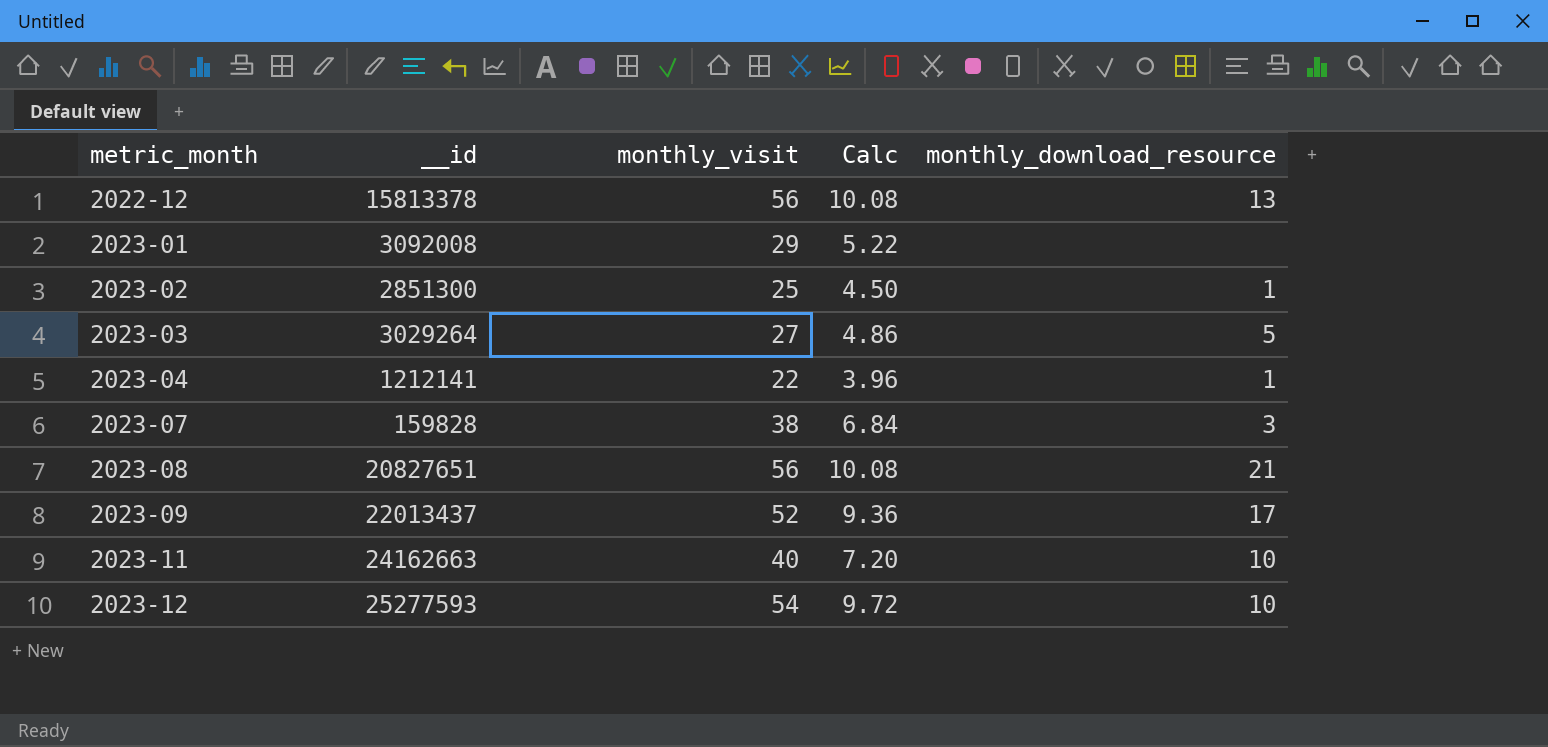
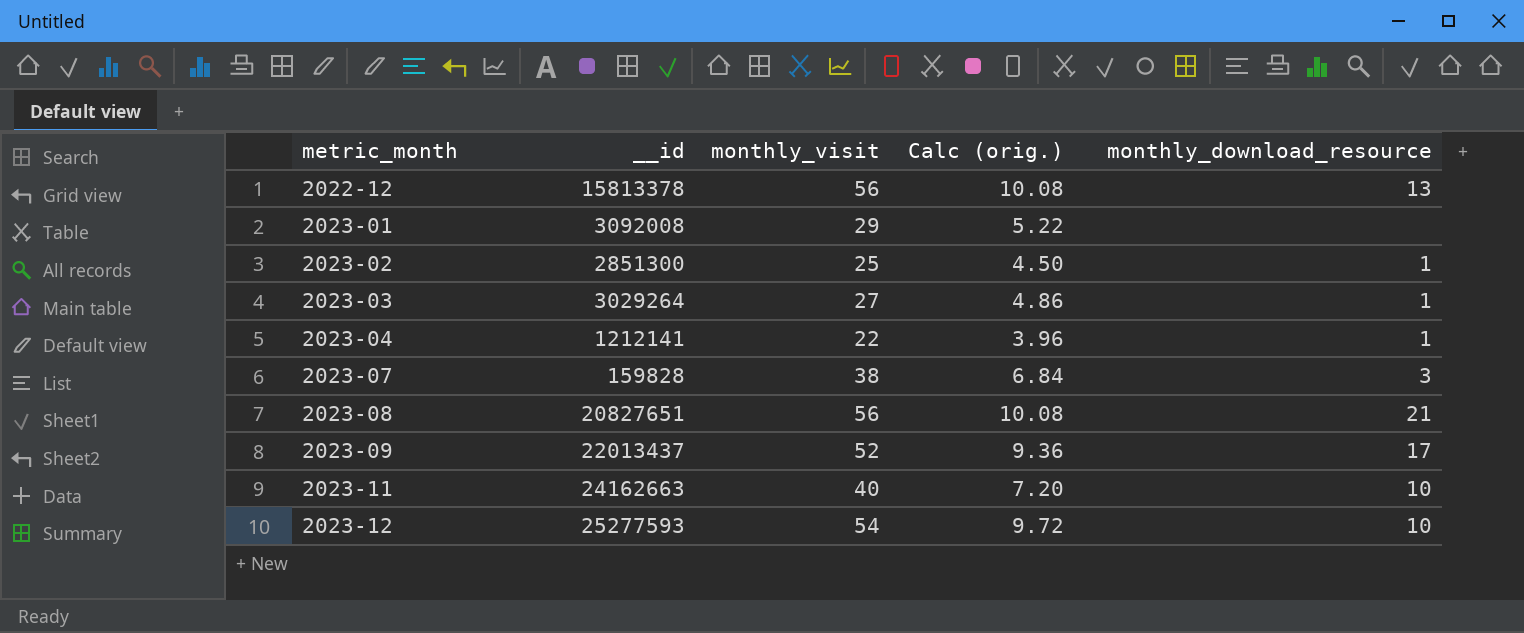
column name: Calc -> Calc (orig.)
2023-03 | monthly_download_resource: 5 -> 1

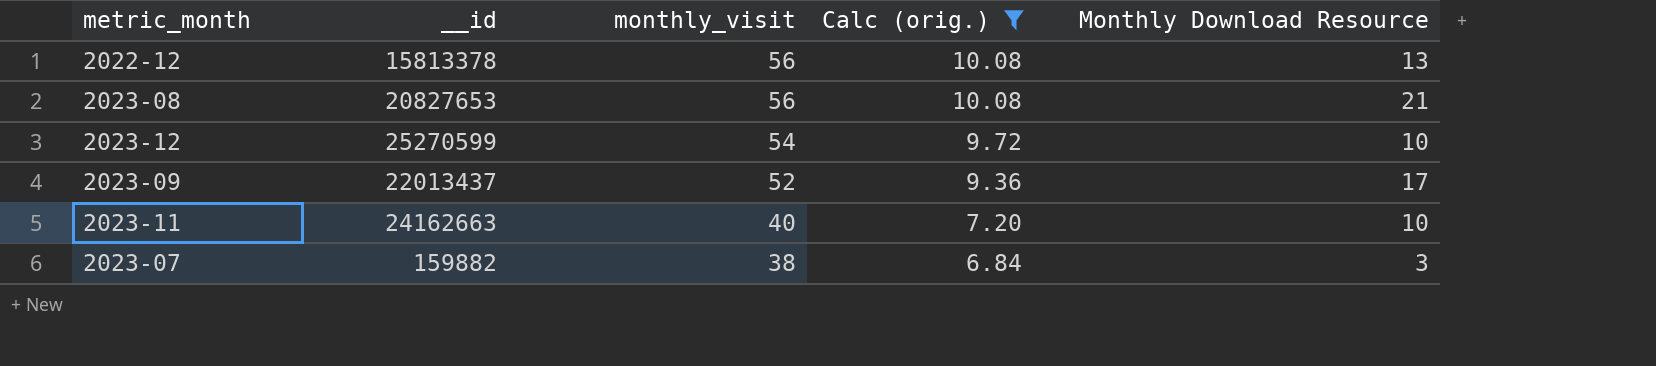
filter: none -> Calc (orig.) >= 6.84
row order: metric_month ascending -> monthly_visit descending
column name: monthly_download_resource -> Monthly Download Resource
2023-08 | __id: 20827651 -> 20827653
2023-12 | __id: 25277593 -> 25270599
2023-07 | __id: 159828 -> 159882

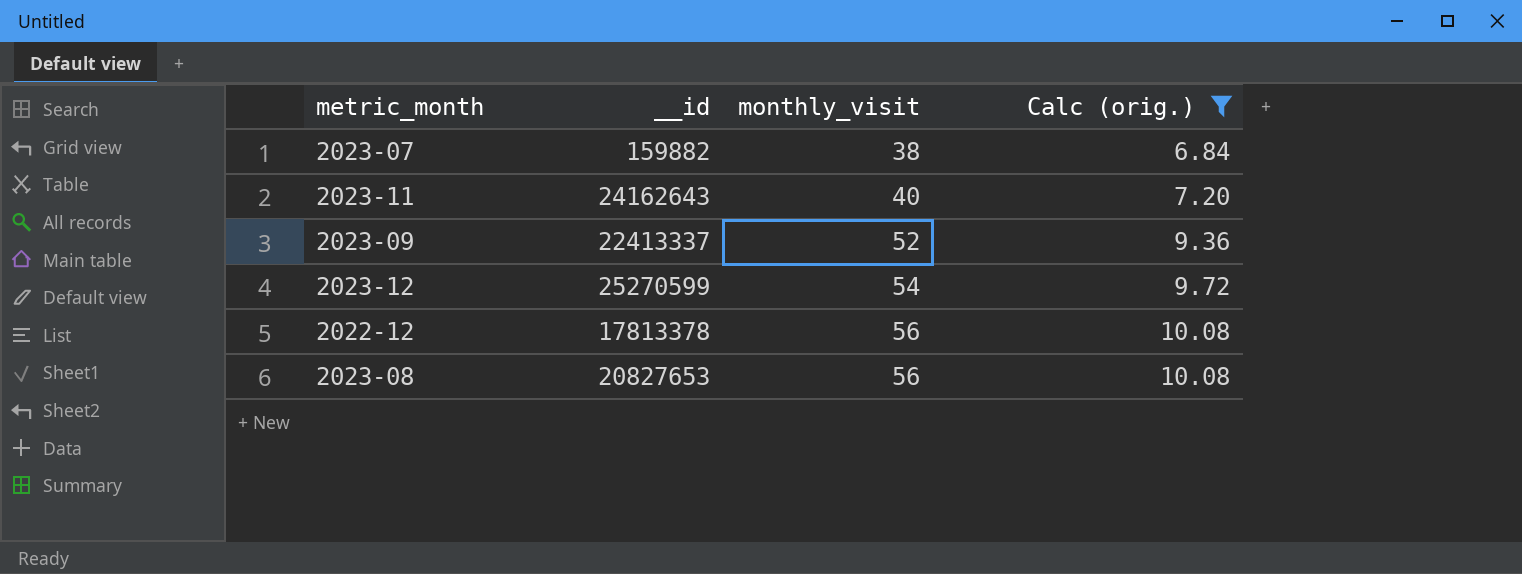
row order: monthly_visit descending -> monthly_visit ascending
column Monthly Download Resource | position: 5 -> none
2023-11 | __id: 24162663 -> 24162643
2023-09 | __id: 22013437 -> 22413337
2022-12 | __id: 15813378 -> 17813378

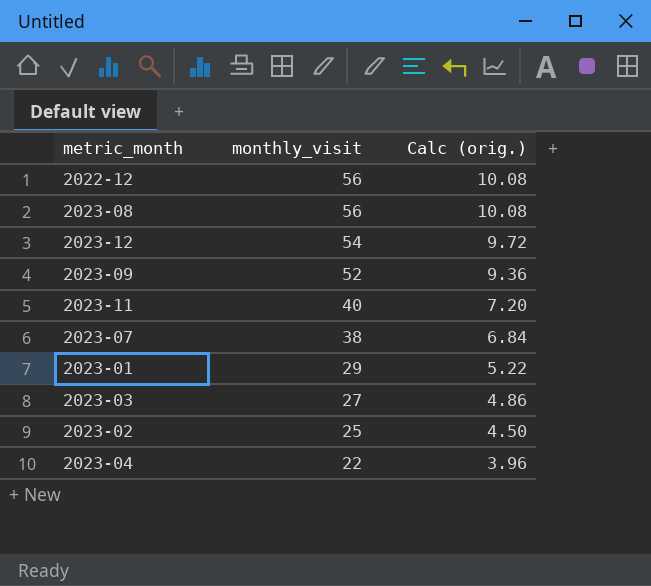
filter: Calc (orig.) >= 6.84 -> none
row order: monthly_visit ascending -> monthly_visit descending
column __id | position: 2 -> none

